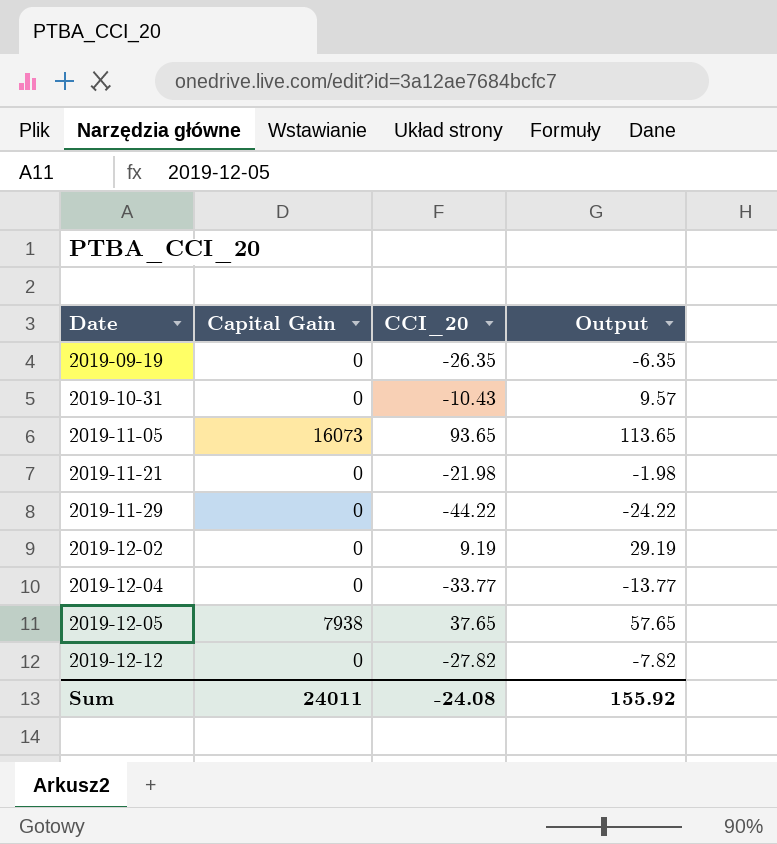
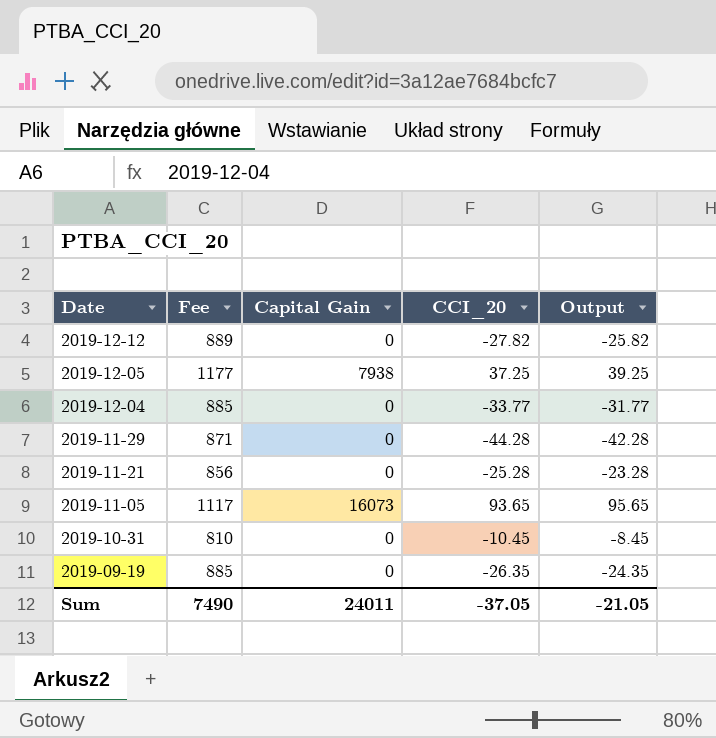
row order: Date ascending -> Date descending
column Fee | position: none -> 2
column Output | formula: [CCI_20] + 20 -> [CCI_20] + 2
row 2019-12-02: 0 | 9.19 | 29.19 -> none
2019-12-05 | CCI_20: 37.65 -> 37.25
2019-11-29 | CCI_20: -44.22 -> -44.28
2019-11-21 | CCI_20: -21.98 -> -25.28
2019-10-31 | CCI_20: -10.43 -> -10.45
Sum | CCI_20: -24.08 -> -37.05
Sum | Output: 155.92 -> -21.05

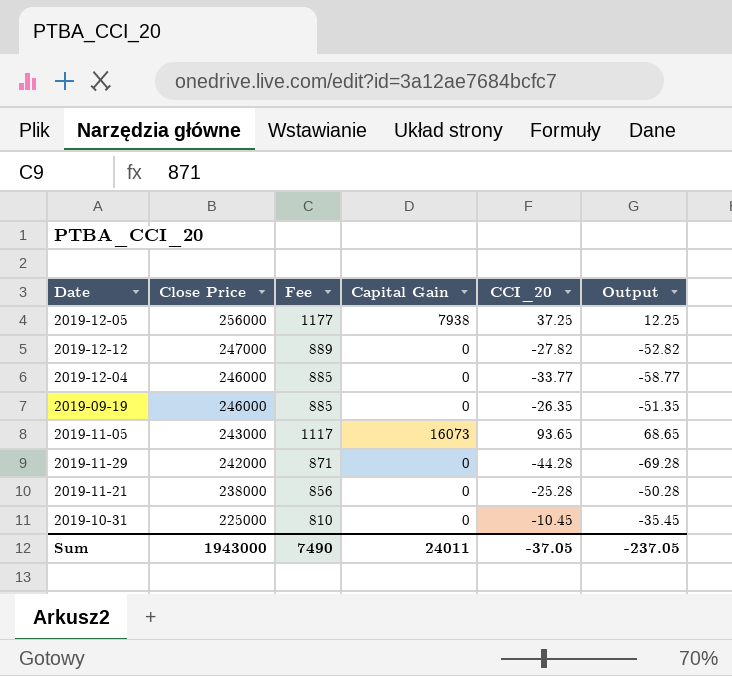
row order: Date descending -> Close Price descending
column Close Price | position: none -> 2
column Output | formula: [CCI_20] + 2 -> [CCI_20] - 25
Sum | Output: -21.05 -> -237.05

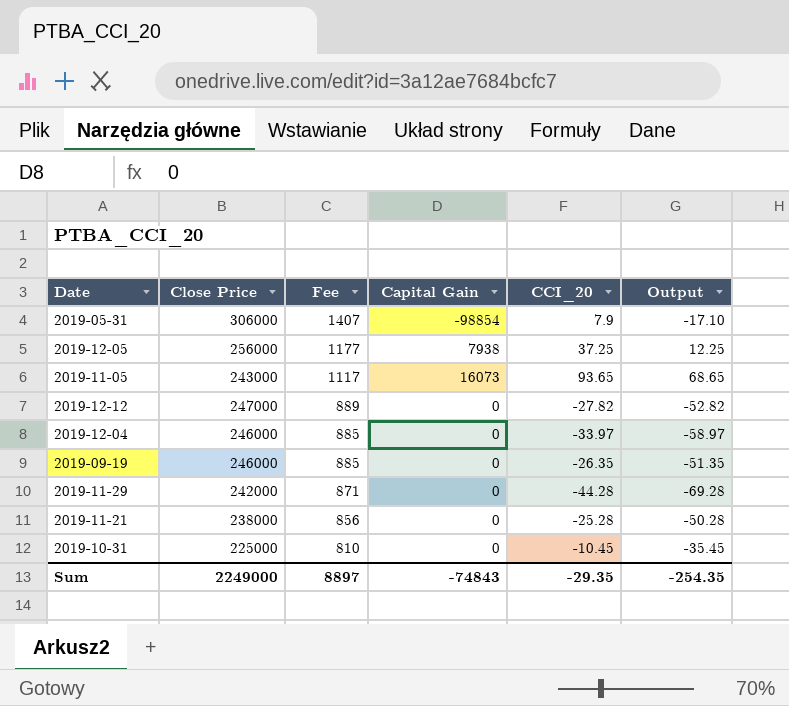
row order: Close Price descending -> Fee descending
row 2019-05-31: none -> 306000 | 1407 | -98854 | 7.9 | -17.10
2019-12-04 | CCI_20: -33.77 -> -33.97
2019-12-04 | Output: -58.77 -> -58.97
Sum | Close Price: 1943000 -> 2249000
Sum | Fee: 7490 -> 8897
Sum | Capital Gain: 24011 -> -74843
Sum | CCI_20: -37.05 -> -29.35
Sum | Output: -237.05 -> -254.35

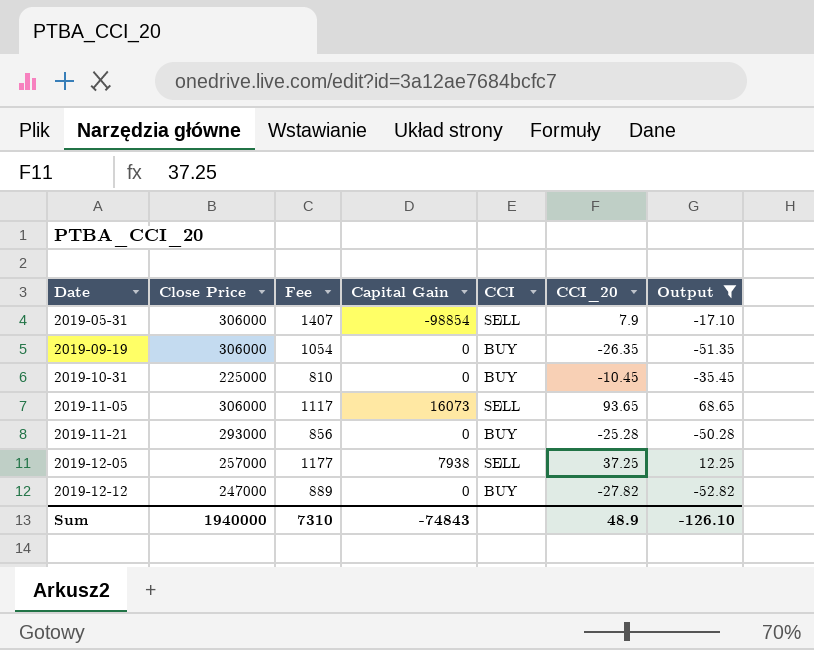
filter: none -> Output >= -52.82
row order: Fee descending -> Date ascending
column CCI | position: none -> 5
2019-09-19 | Close Price: 246000 -> 306000
2019-09-19 | Fee: 885 -> 1054
2019-11-05 | Close Price: 243000 -> 306000
2019-11-21 | Close Price: 238000 -> 293000
2019-12-05 | Close Price: 256000 -> 257000
Sum | Close Price: 2249000 -> 1940000
Sum | Fee: 8897 -> 7310
Sum | CCI_20: -29.35 -> 48.9
Sum | Output: -254.35 -> -126.10

